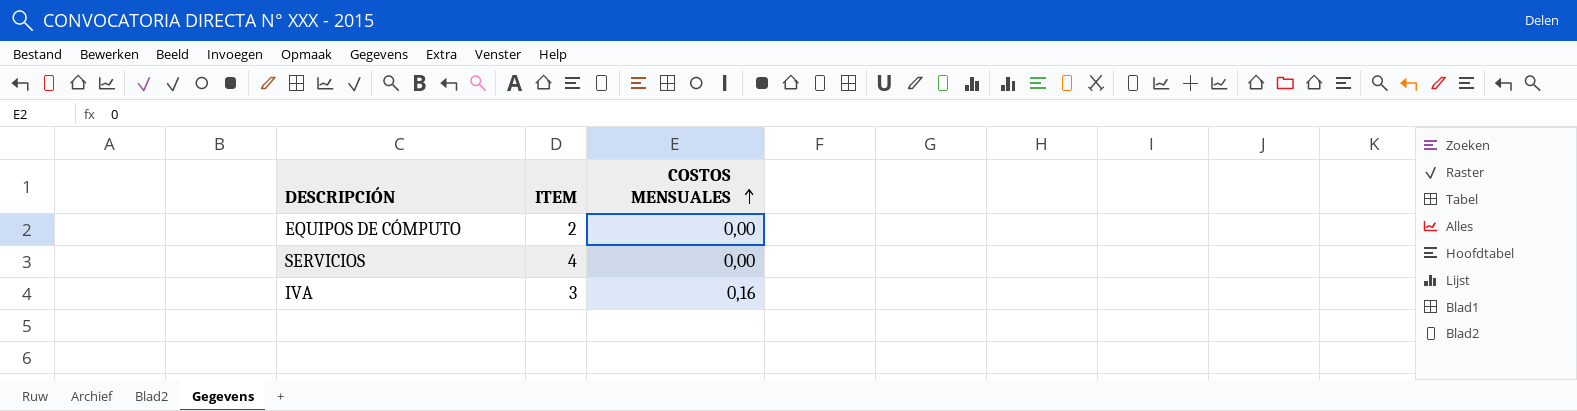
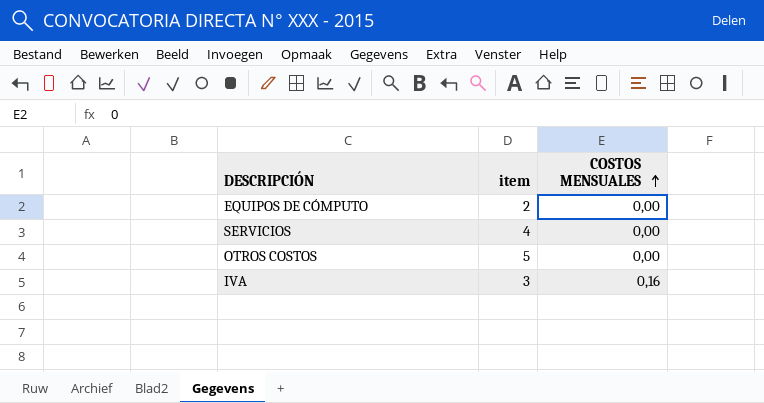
column name: ITEM -> item
row OTROS COSTOS: none -> 5 | 0,00

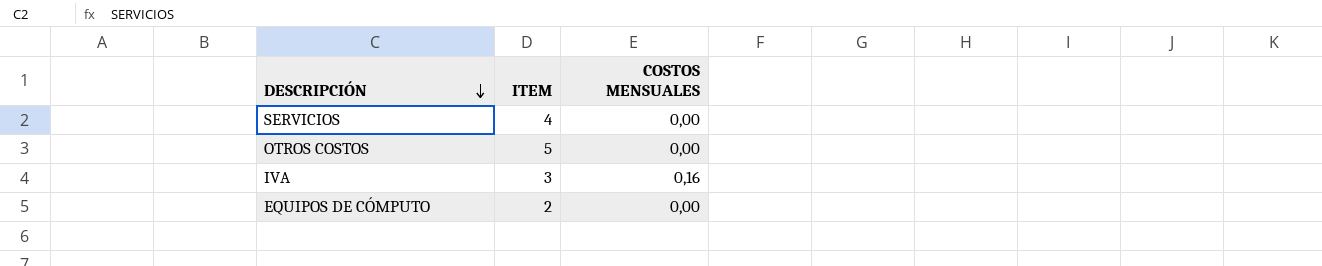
row order: COSTOS MENSUALES ascending -> DESCRIPCIÓN descending
column name: item -> ITEM

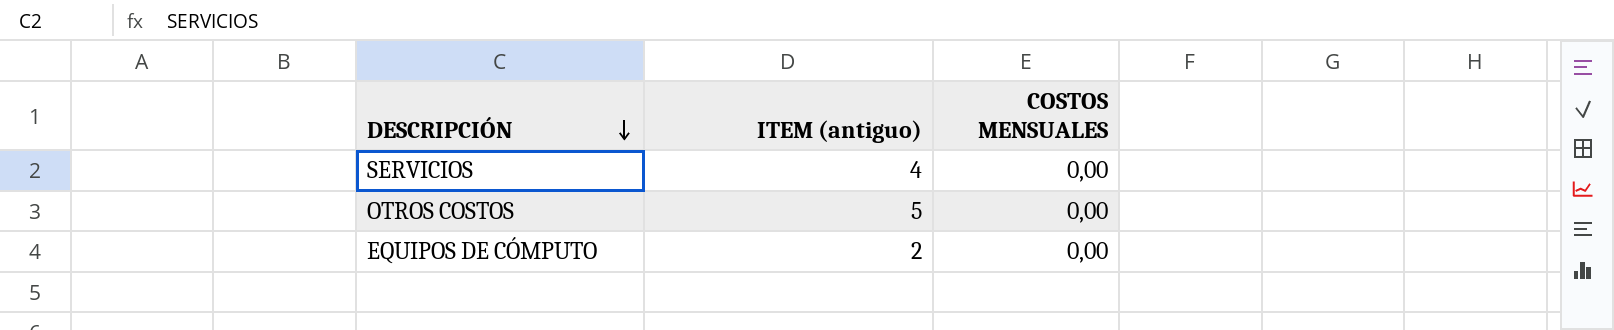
column name: ITEM -> ITEM (antiguo)
row IVA: 3 | 0,16 -> none

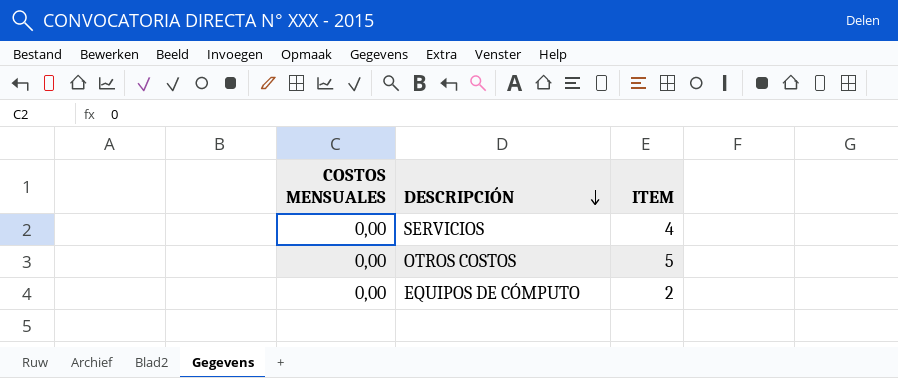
column COSTOS MENSUALES | position: 3 -> 1
column name: ITEM (antiguo) -> ITEM

